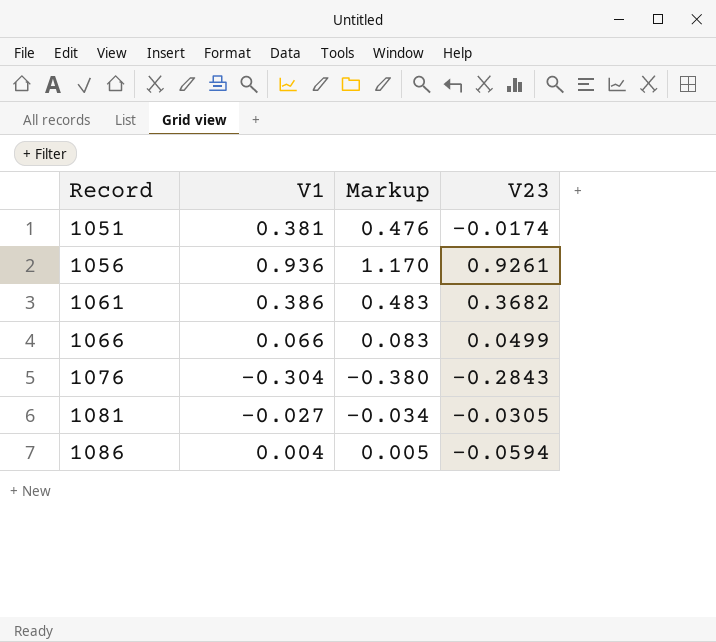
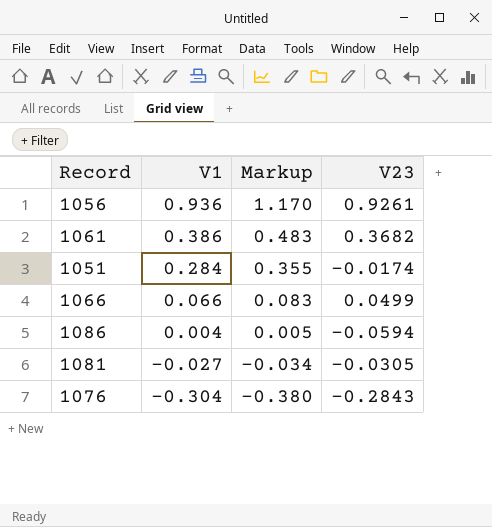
row order: Record ascending -> V1 descending
1051 | V1: 0.381 -> 0.284
1051 | Markup: 0.476 -> 0.355

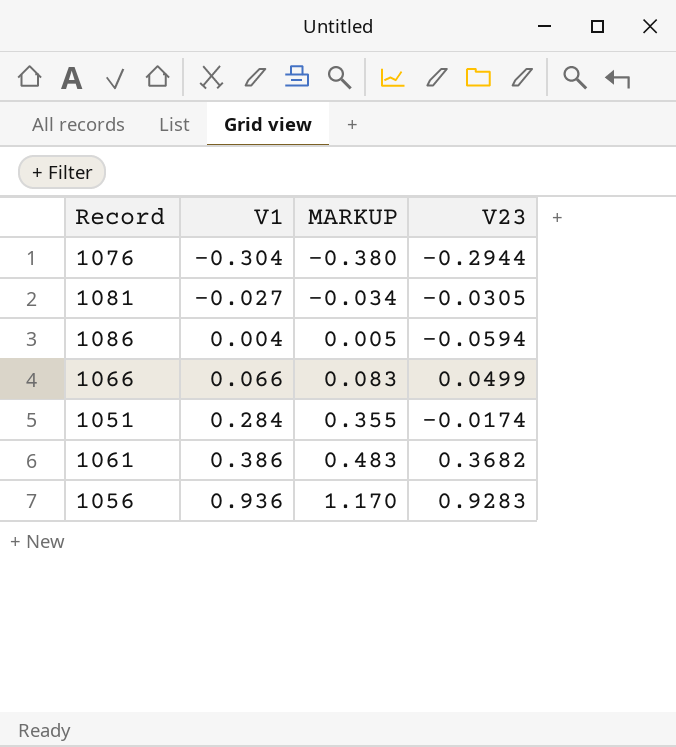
row order: V1 descending -> V1 ascending
column name: Markup -> MARKUP
1076 | V23: -0.2843 -> -0.2944
1056 | V23: 0.9261 -> 0.9283

